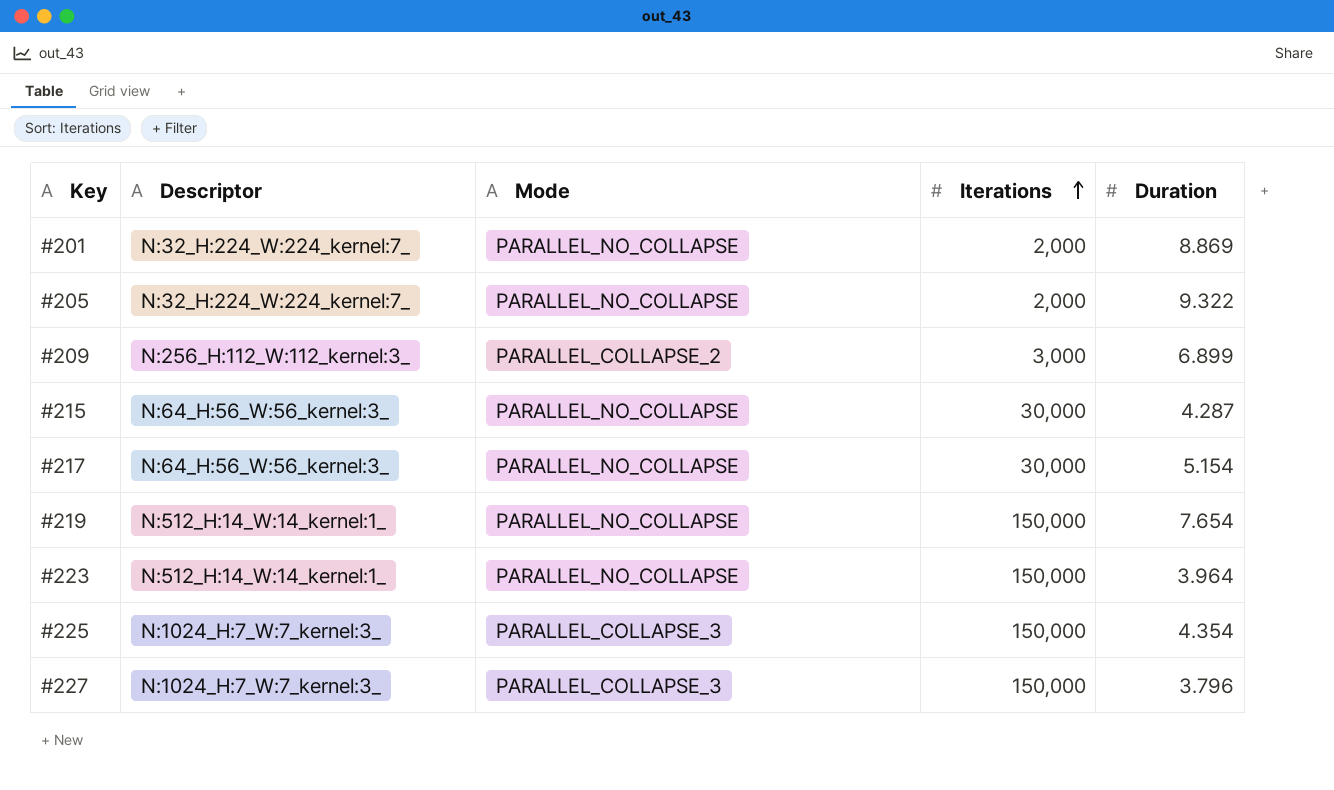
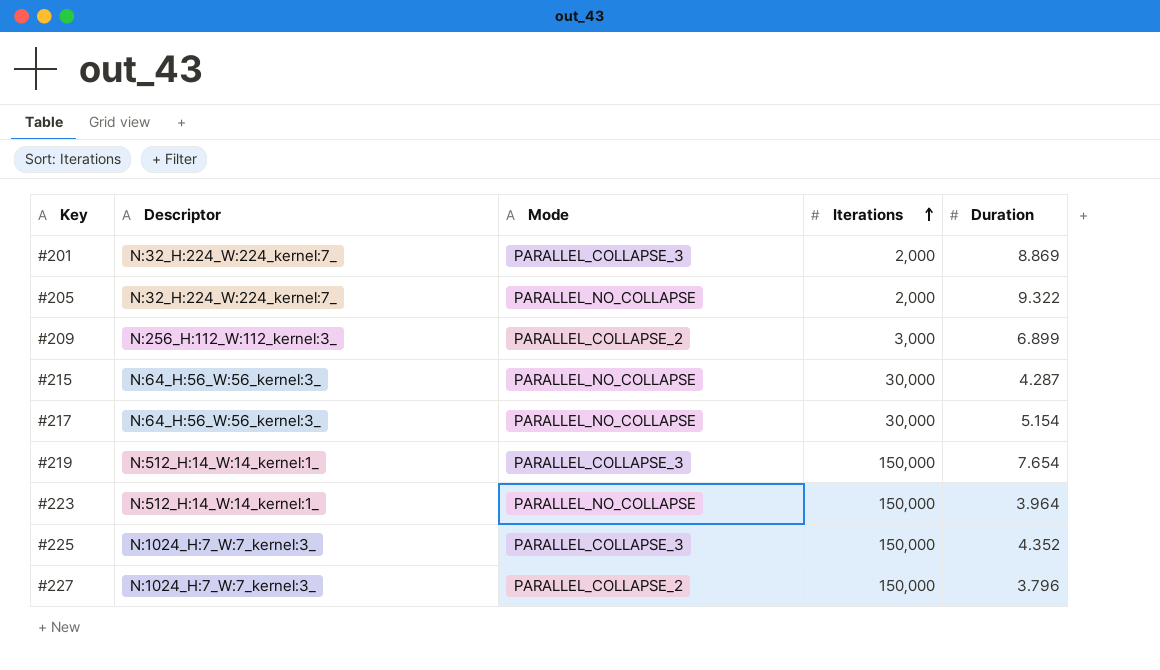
#201 | Mode: PARALLEL_NO_COLLAPSE -> PARALLEL_COLLAPSE_3
#219 | Mode: PARALLEL_NO_COLLAPSE -> PARALLEL_COLLAPSE_3
#225 | Duration: 4.354 -> 4.352
#227 | Mode: PARALLEL_COLLAPSE_3 -> PARALLEL_COLLAPSE_2

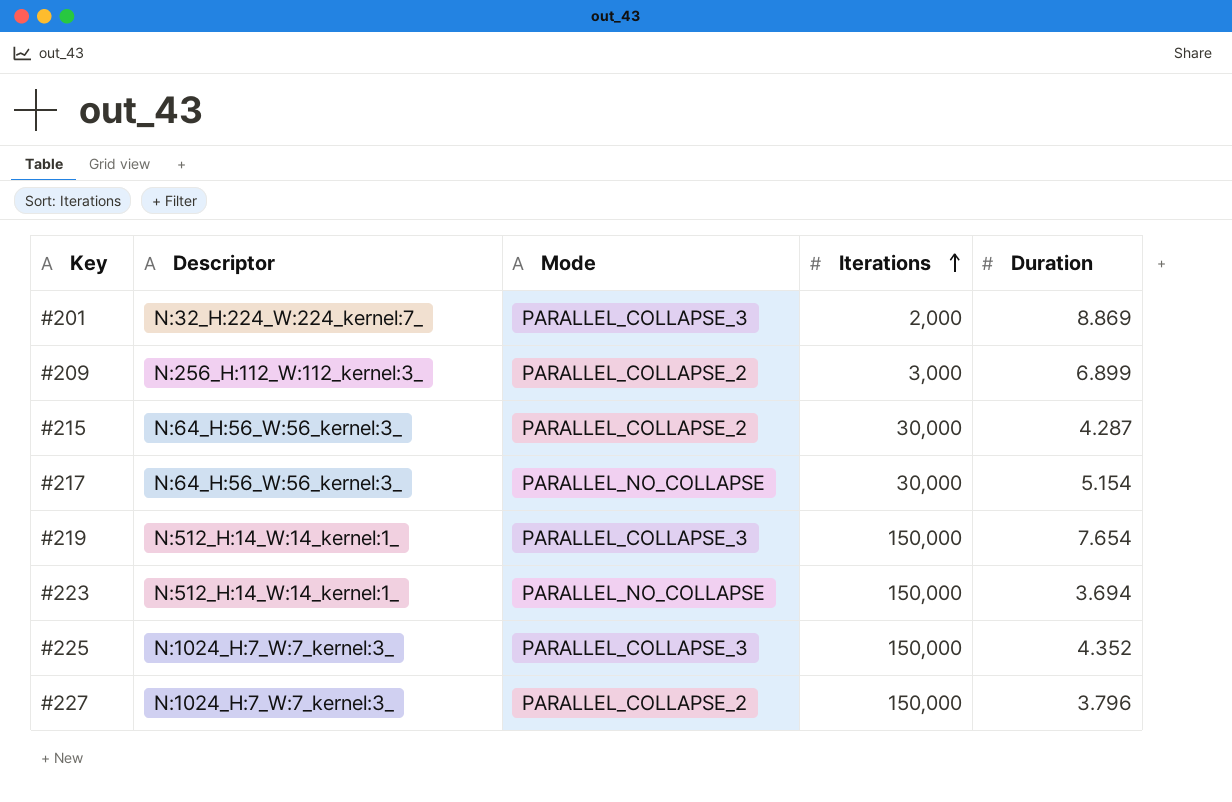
row #205: N:32_H:224_W:224_kernel:7_ | PARALLEL_NO_COLLAPSE | 2,000 | 9.322 -> none
#215 | Mode: PARALLEL_NO_COLLAPSE -> PARALLEL_COLLAPSE_2
#223 | Duration: 3.964 -> 3.694

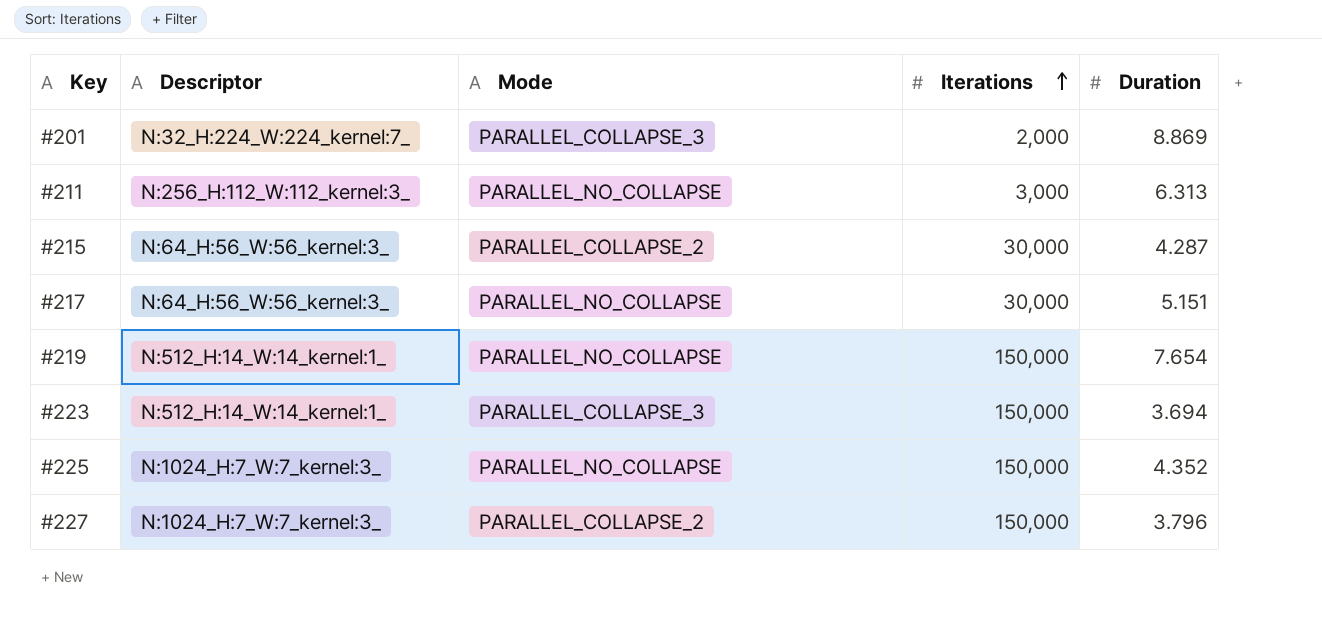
row #209: N:256_H:112_W:112_kernel:3_ | PARALLEL_COLLAPSE_2 | 3,000 | 6.899 -> none
row #211: none -> N:256_H:112_W:112_kernel:3_ | PARALLEL_NO_COLLAPSE | 3,000 | 6.313
#217 | Duration: 5.154 -> 5.151
#219 | Mode: PARALLEL_COLLAPSE_3 -> PARALLEL_NO_COLLAPSE
#223 | Mode: PARALLEL_NO_COLLAPSE -> PARALLEL_COLLAPSE_3
#225 | Mode: PARALLEL_COLLAPSE_3 -> PARALLEL_NO_COLLAPSE

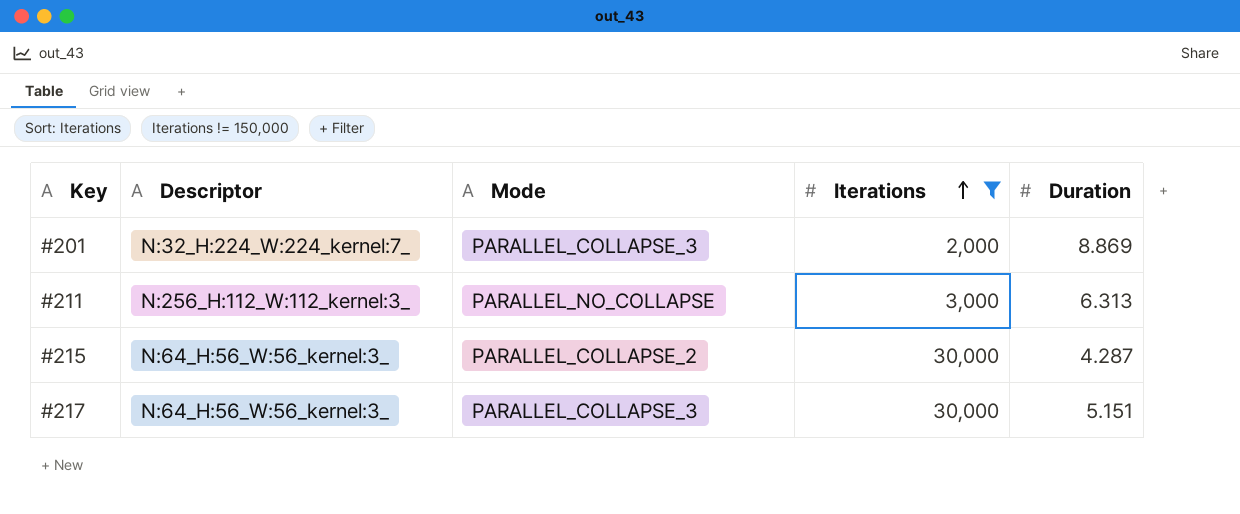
filter: none -> Iterations != 150,000
#217 | Mode: PARALLEL_NO_COLLAPSE -> PARALLEL_COLLAPSE_3

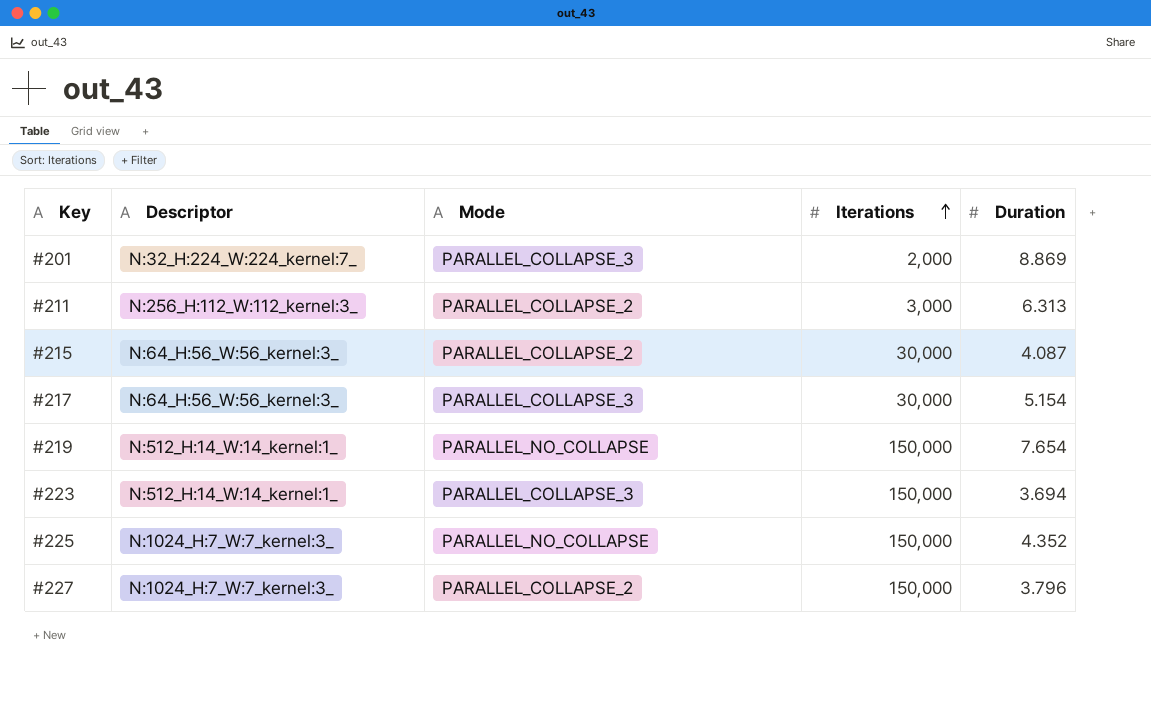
filter: Iterations != 150,000 -> none
#211 | Mode: PARALLEL_NO_COLLAPSE -> PARALLEL_COLLAPSE_2
#215 | Duration: 4.287 -> 4.087
#217 | Duration: 5.151 -> 5.154

